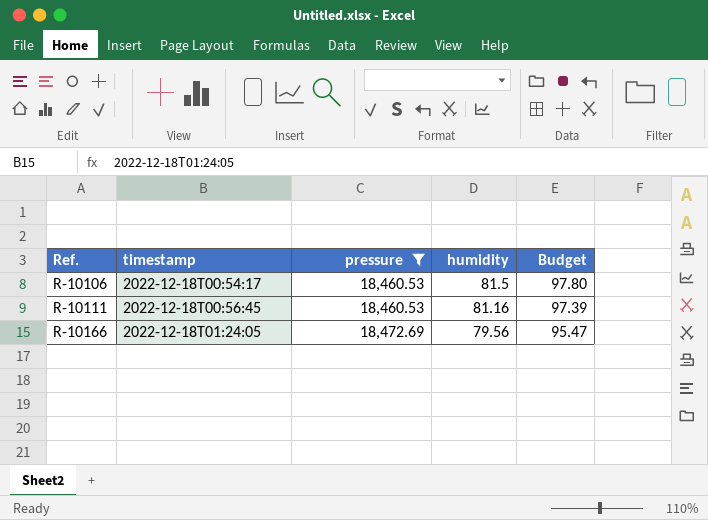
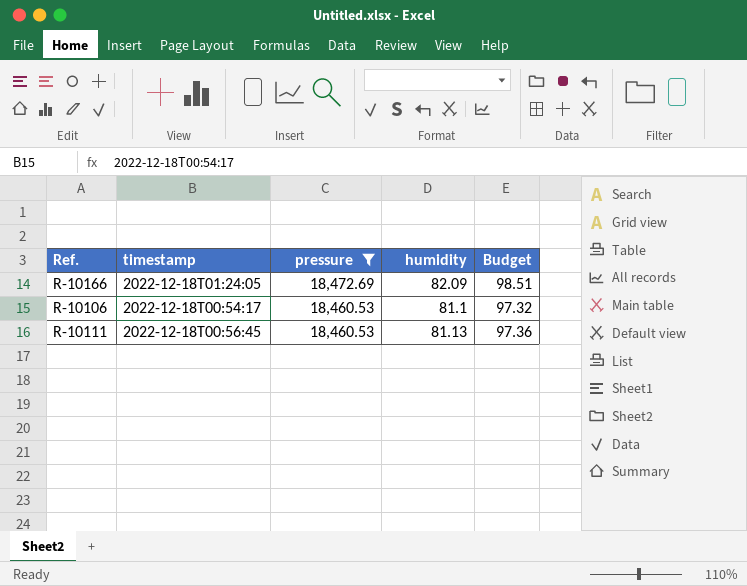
row order: Ref. ascending -> pressure descending
R-10166 | humidity: 79.56 -> 82.09
R-10166 | Budget: 95.47 -> 98.51
R-10106 | humidity: 81.5 -> 81.1
R-10106 | Budget: 97.80 -> 97.32
R-10111 | humidity: 81.16 -> 81.13
R-10111 | Budget: 97.39 -> 97.36

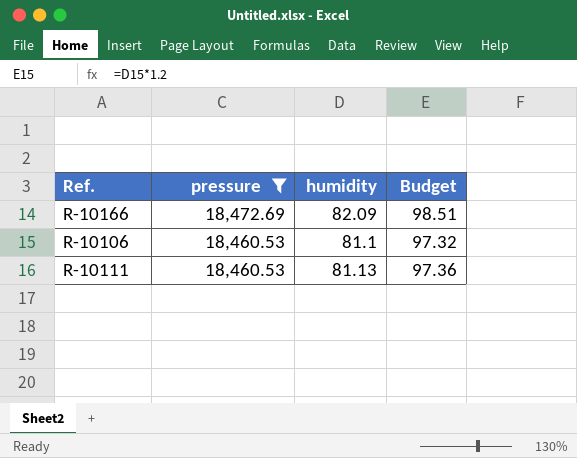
column timestamp | position: 2 -> none

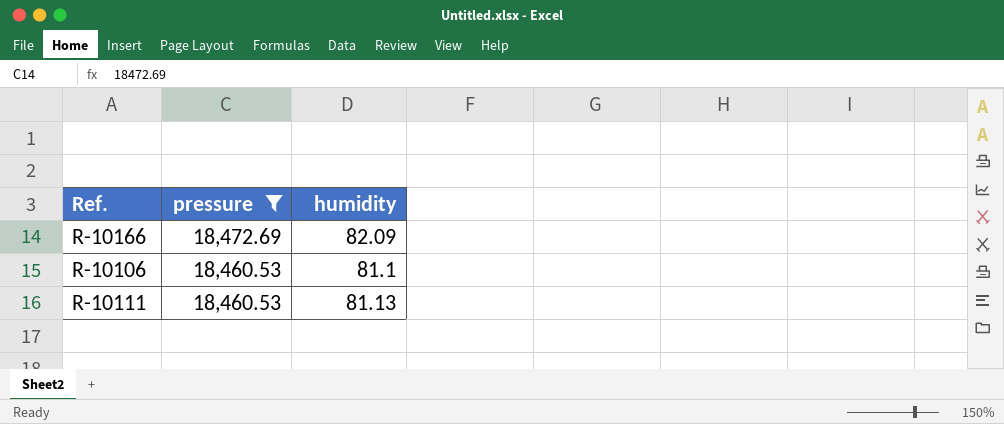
column Budget | formula: [humidity] * 1.2 -> none

